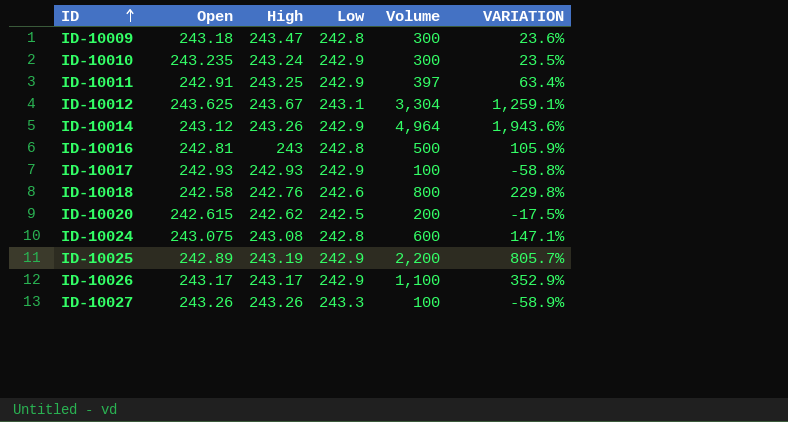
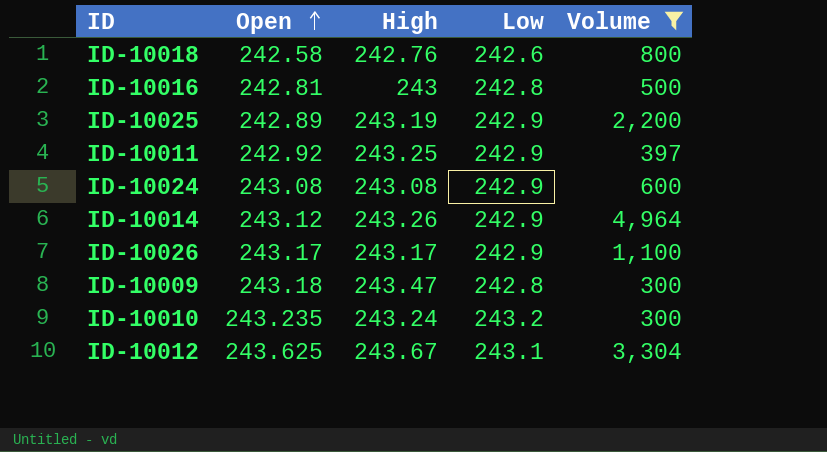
filter: none -> Volume >= 300
row order: ID ascending -> Open ascending
column VARIATION | formula: ([Volume] - [Low]) / [Low] -> none
ID-10011 | Open: 242.91 -> 242.92
ID-10024 | Open: 243.075 -> 243.08
ID-10024 | Low: 242.8 -> 242.9
ID-10010 | Low: 242.9 -> 243.2

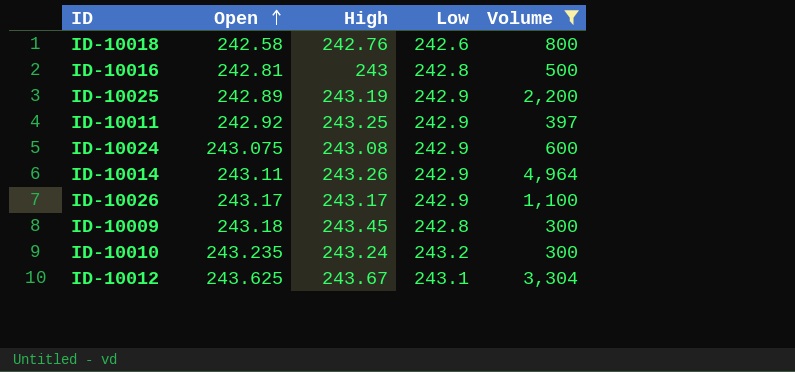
ID-10024 | Open: 243.08 -> 243.075
ID-10014 | Open: 243.12 -> 243.11
ID-10009 | High: 243.47 -> 243.45

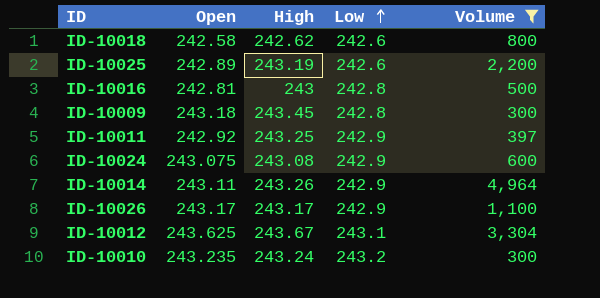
row order: Open ascending -> Low ascending
ID-10018 | High: 242.76 -> 242.62
ID-10025 | Low: 242.9 -> 242.6

